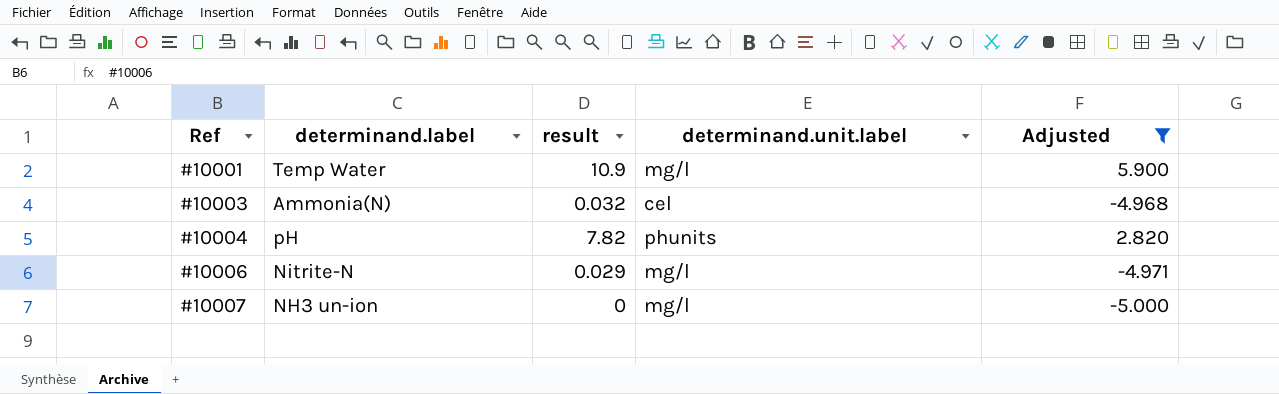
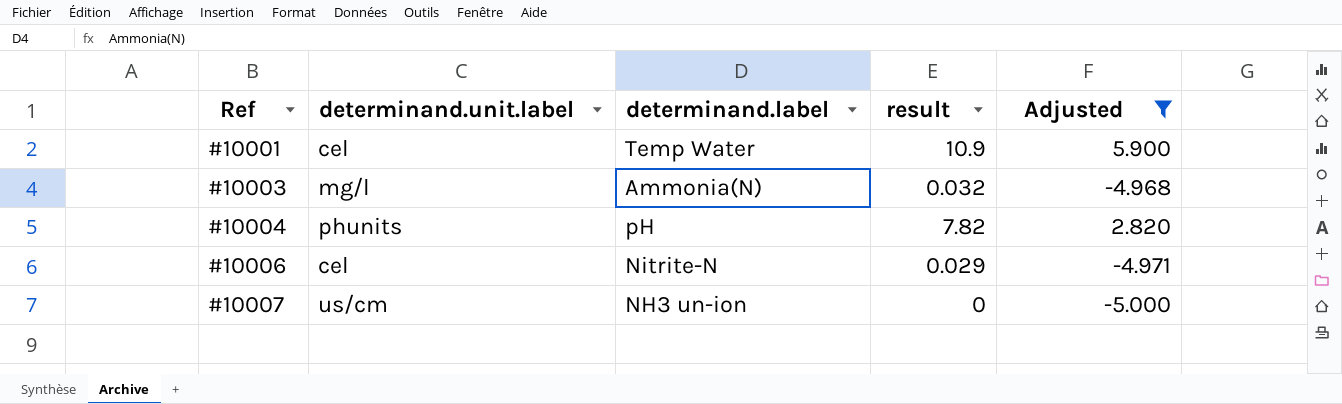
column determinand.unit.label | position: 4 -> 2
#10001 | determinand.unit.label: mg/l -> cel
#10003 | determinand.unit.label: cel -> mg/l
#10006 | determinand.unit.label: mg/l -> cel
#10007 | determinand.unit.label: mg/l -> us/cm

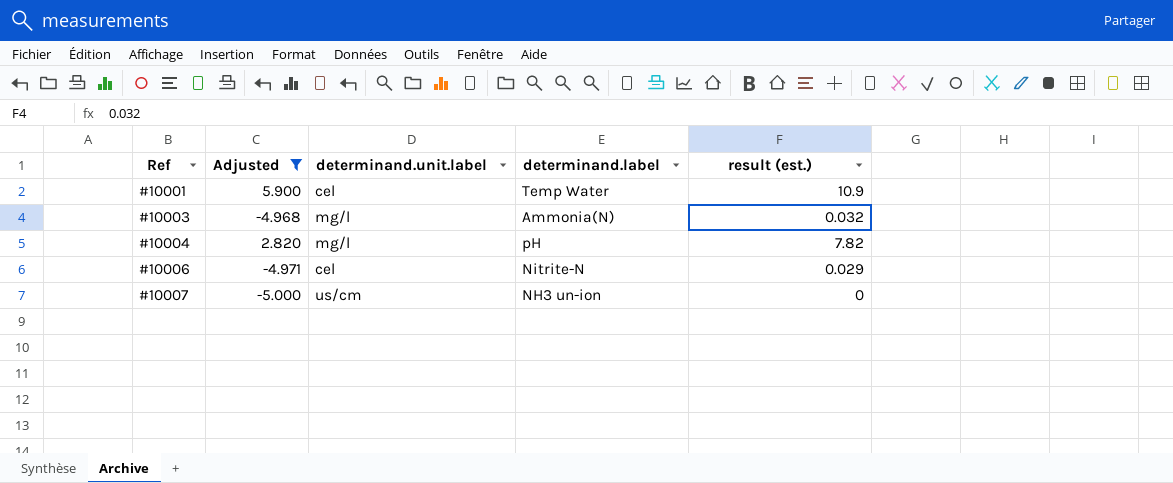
column Adjusted | position: 5 -> 2
column name: result -> result (est.)
#10004 | determinand.unit.label: phunits -> mg/l

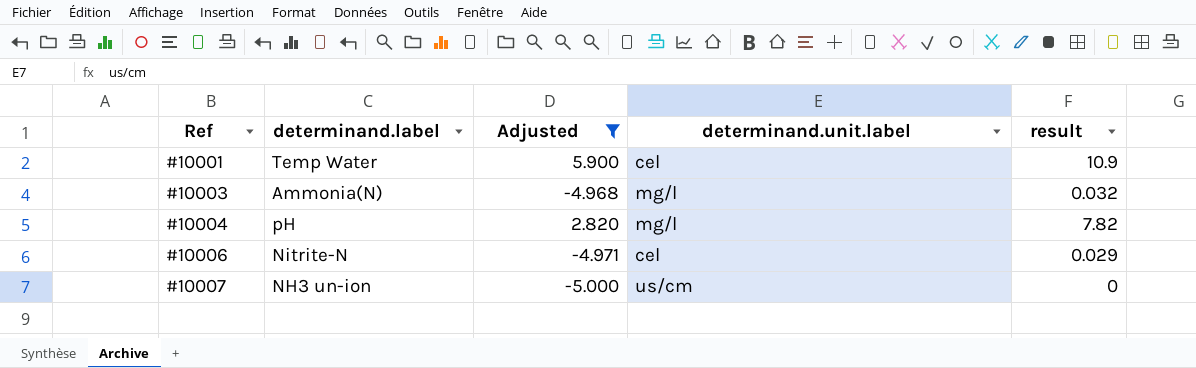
column determinand.label | position: 4 -> 2
column name: result (est.) -> result

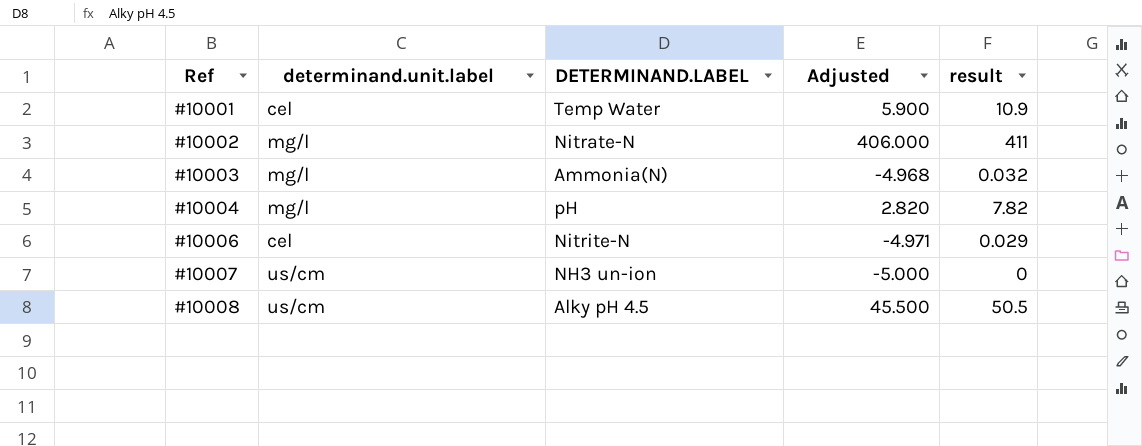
filter: Adjusted <= 5.900 -> none
column determinand.unit.label | position: 4 -> 2
column name: determinand.label -> DETERMINAND.LABEL

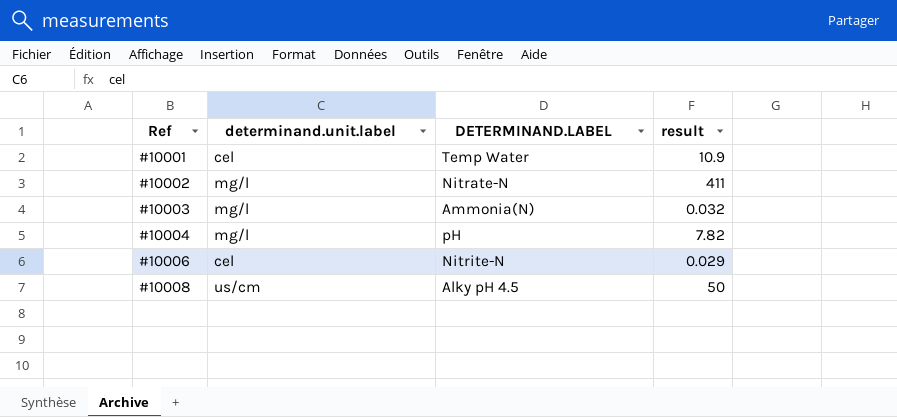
column Adjusted | formula: [result] - 5 -> none
row #10007: us/cm | NH3 un-ion | -5.000 | 0 -> none
#10008 | result: 50.5 -> 50

